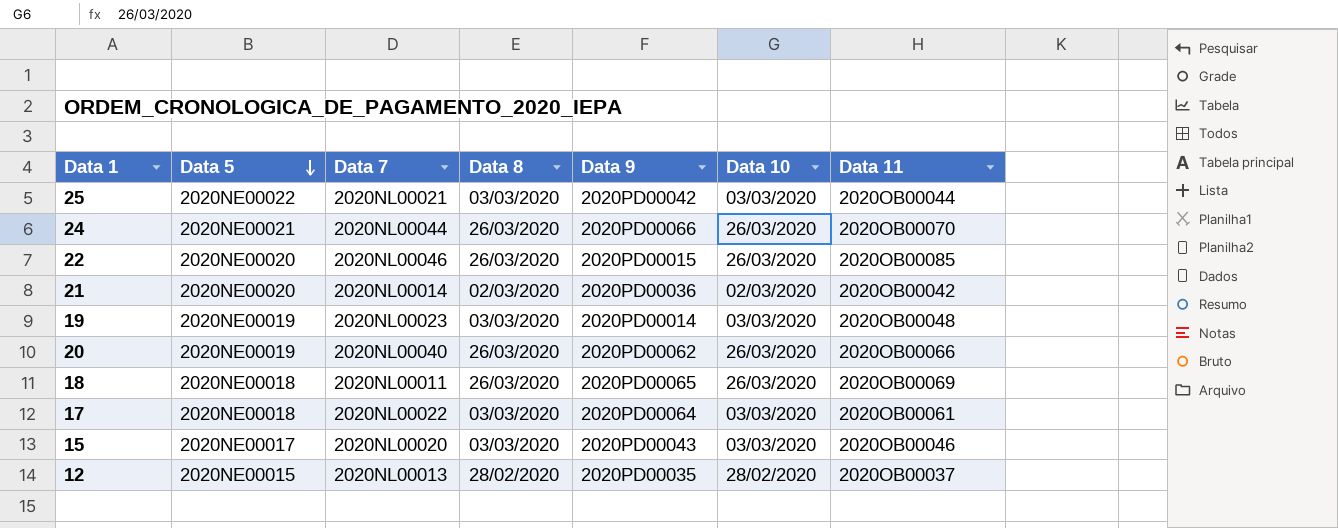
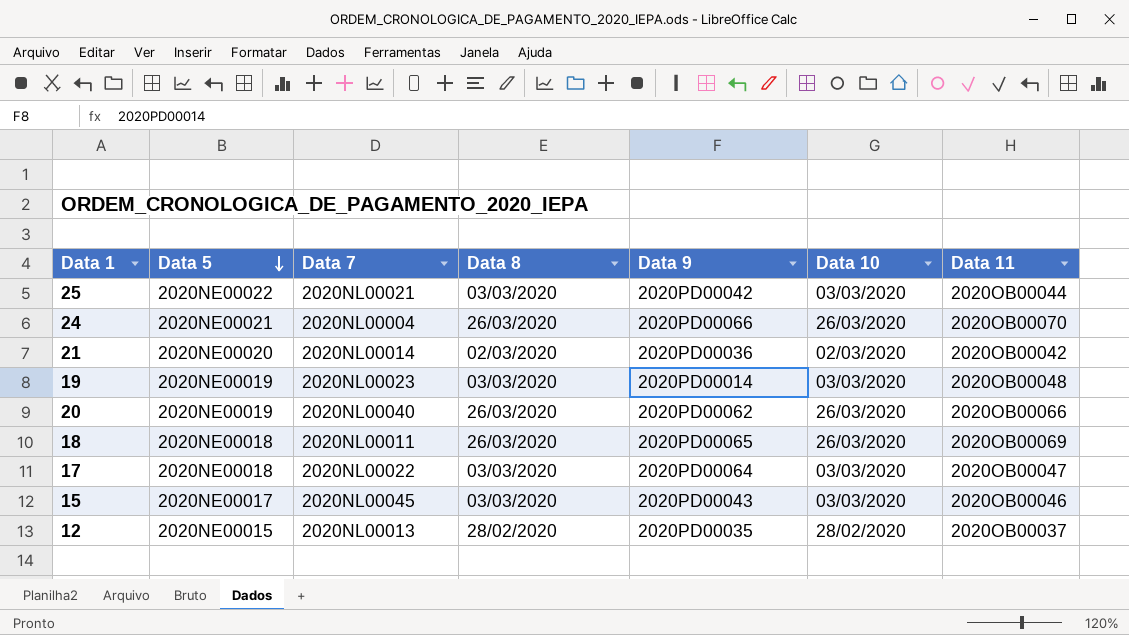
row 22: 2020NE00020 | 2020NL00046 | 26/03/2020 | 2020PD00015 | 26/03/2020 | 2020OB00085 -> none
24 | Data 7: 2020NL00044 -> 2020NL00004
17 | Data 11: 2020OB00061 -> 2020OB00047
15 | Data 7: 2020NL00020 -> 2020NL00045

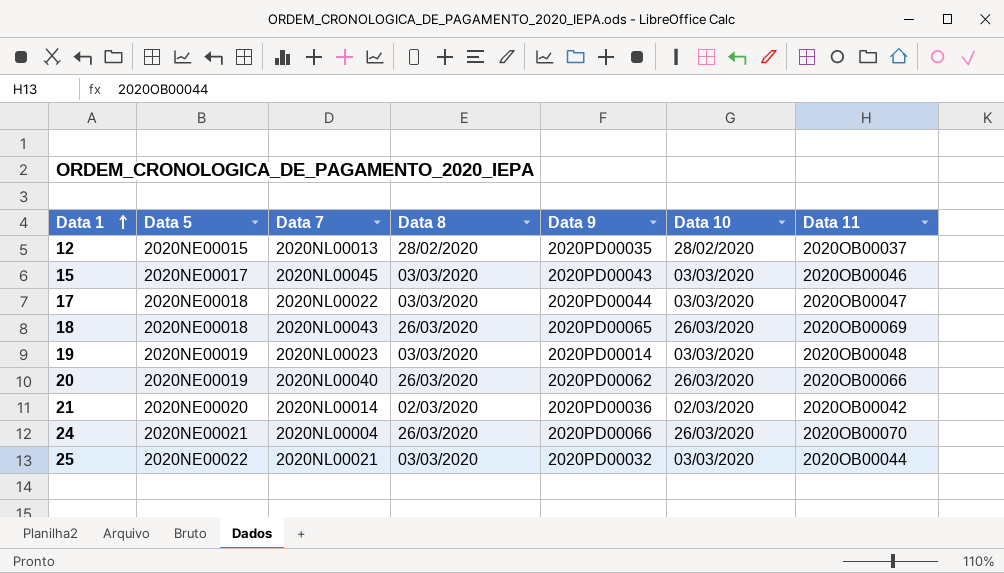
row order: Data 5 descending -> Data 1 ascending
17 | Data 9: 2020PD00064 -> 2020PD00044
18 | Data 7: 2020NL00011 -> 2020NL00043
25 | Data 9: 2020PD00042 -> 2020PD00032

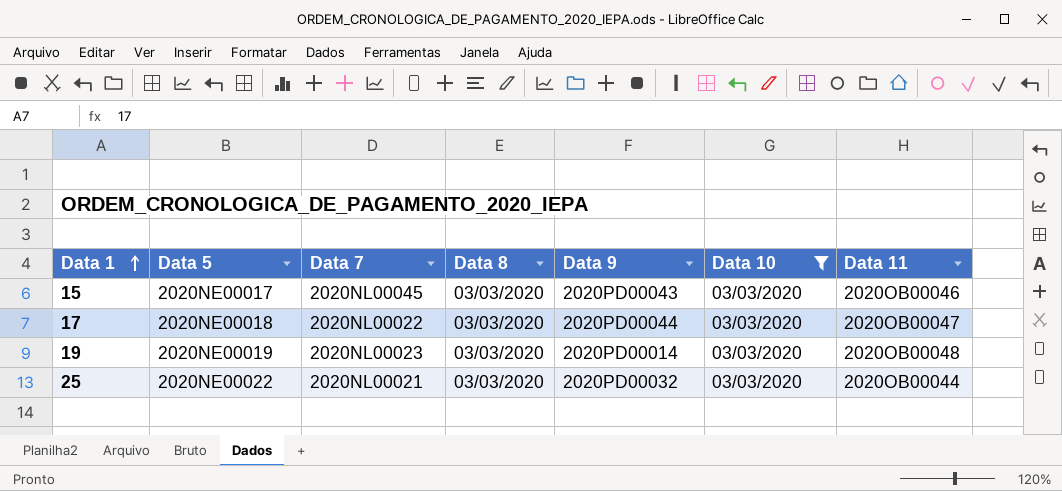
filter: none -> Data 10 = 03/03/2020

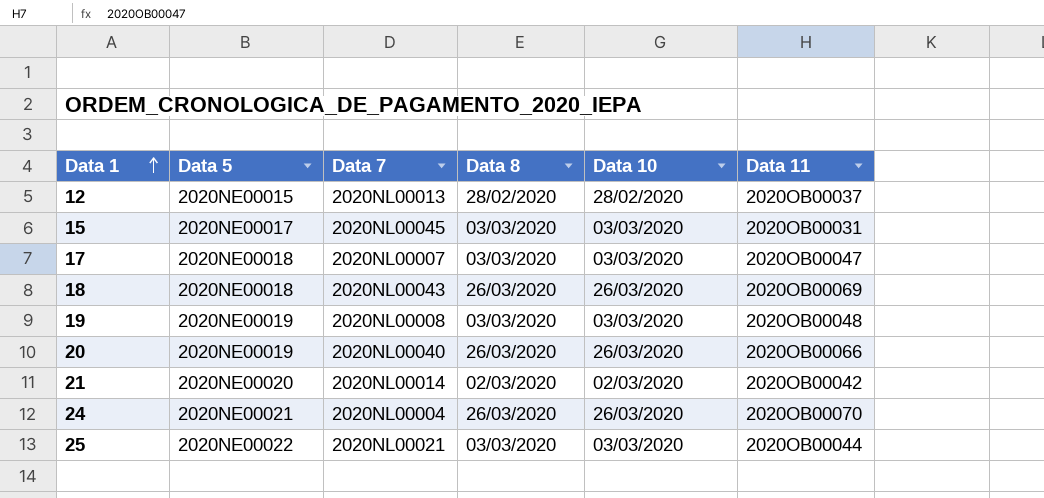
filter: Data 10 = 03/03/2020 -> none
column Data 9 | position: 5 -> none
15 | Data 11: 2020OB00046 -> 2020OB00031
17 | Data 7: 2020NL00022 -> 2020NL00007
19 | Data 7: 2020NL00023 -> 2020NL00008

